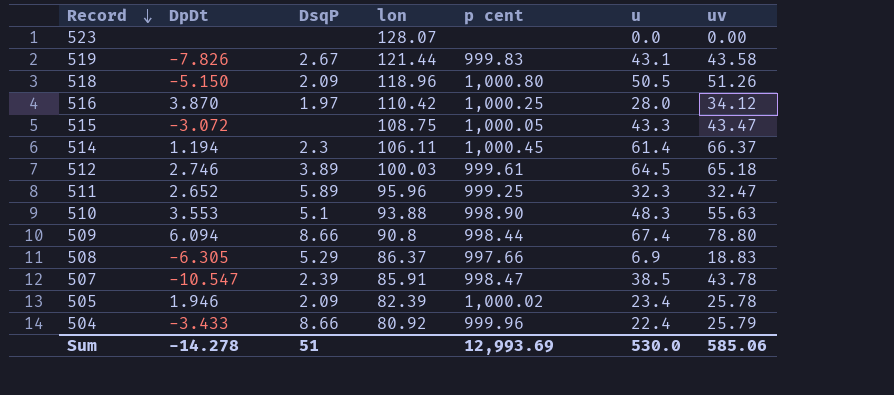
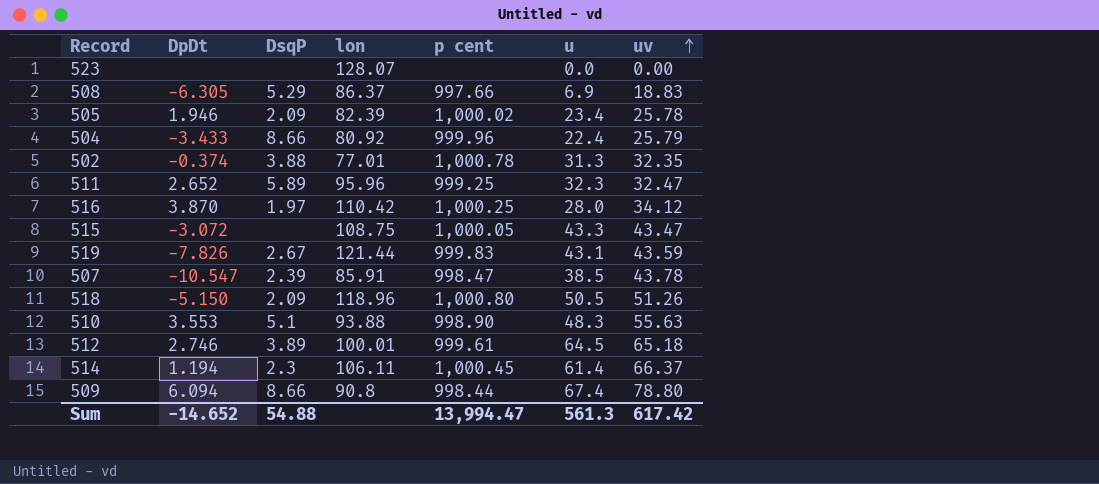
row order: Record descending -> uv ascending
row 502: none -> -0.374 | 3.88 | 77.01 | 1,000.78 | 31.3 | 32.35
519 | uv: 43.58 -> 43.59
512 | lon: 100.03 -> 100.01
Sum | DpDt: -14.278 -> -14.652
Sum | DsqP: 51 -> 54.88
Sum | p cent: 12,993.69 -> 13,994.47
Sum | u: 530.0 -> 561.3
Sum | uv: 585.06 -> 617.42

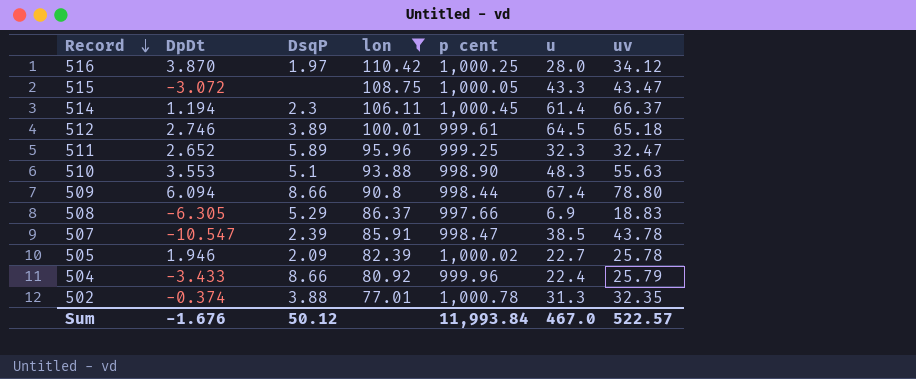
filter: none -> lon <= 110.42
row order: uv ascending -> Record descending
505 | u: 23.4 -> 22.7
Sum | DpDt: -14.652 -> -1.676
Sum | DsqP: 54.88 -> 50.12
Sum | p cent: 13,994.47 -> 11,993.84
Sum | u: 561.3 -> 467.0
Sum | uv: 617.42 -> 522.57

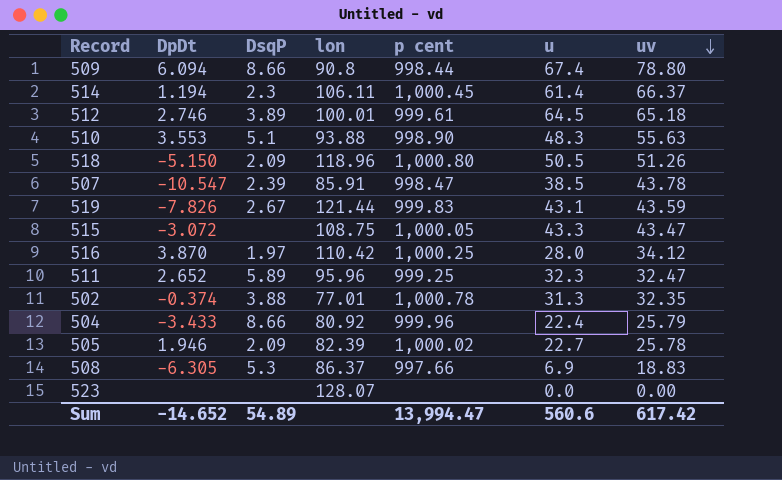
filter: lon <= 110.42 -> none
row order: Record descending -> uv descending
508 | DsqP: 5.29 -> 5.3
Sum | DpDt: -1.676 -> -14.652
Sum | DsqP: 50.12 -> 54.89
Sum | p cent: 11,993.84 -> 13,994.47
Sum | u: 467.0 -> 560.6
Sum | uv: 522.57 -> 617.42

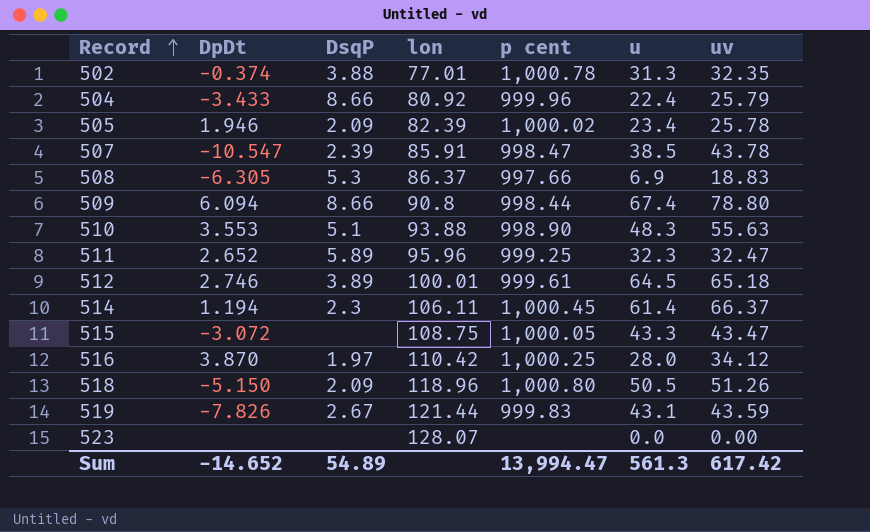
row order: uv descending -> Record ascending
505 | u: 22.7 -> 23.4
Sum | u: 560.6 -> 561.3

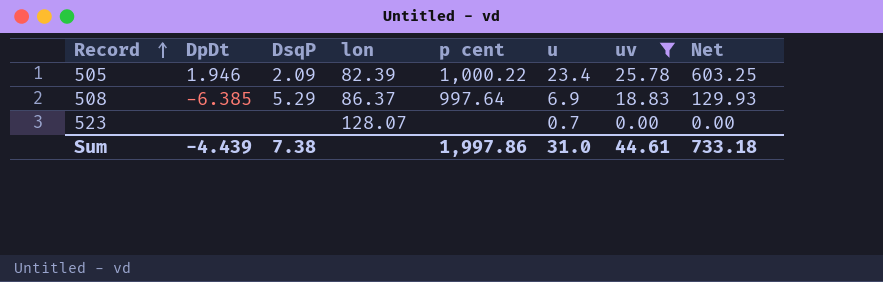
filter: none -> uv <= 25.78
column Net | formula: none -> [u] * [uv]
505 | p cent: 1,000.02 -> 1,000.22
508 | DpDt: -6.305 -> -6.385
508 | DsqP: 5.3 -> 5.29
508 | p cent: 997.66 -> 997.64
523 | u: 0.0 -> 0.7
Sum | DpDt: -14.652 -> -4.439
Sum | DsqP: 54.89 -> 7.38
Sum | p cent: 13,994.47 -> 1,997.86
Sum | u: 561.3 -> 31.0
Sum | uv: 617.42 -> 44.61

